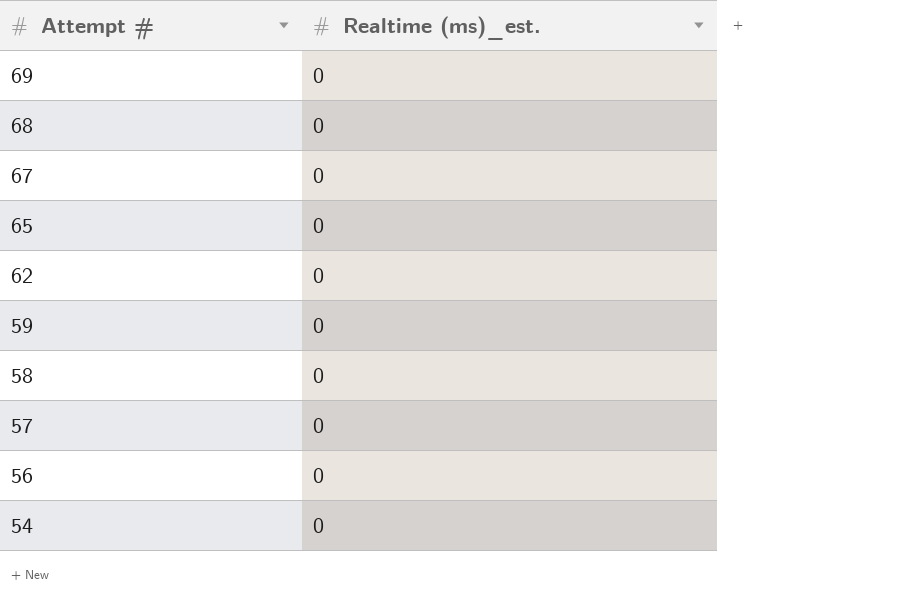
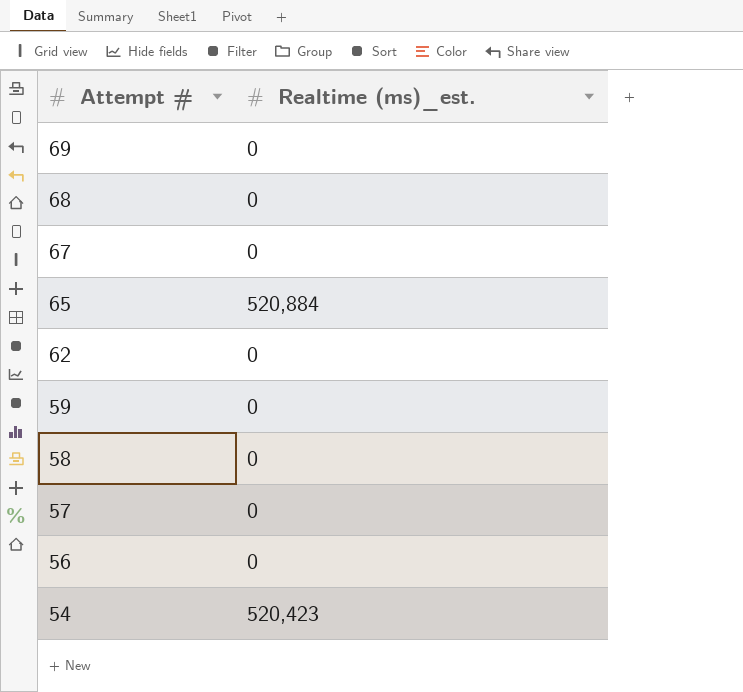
65 | Realtime (ms)_est.: 0 -> 520,884
54 | Realtime (ms)_est.: 0 -> 520,423

